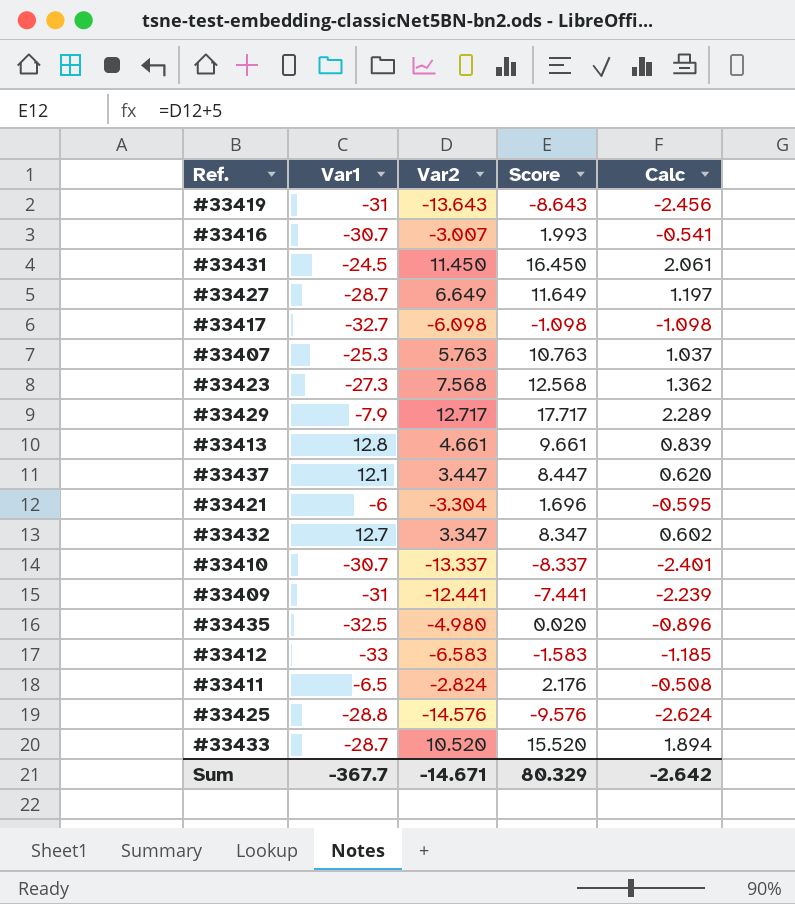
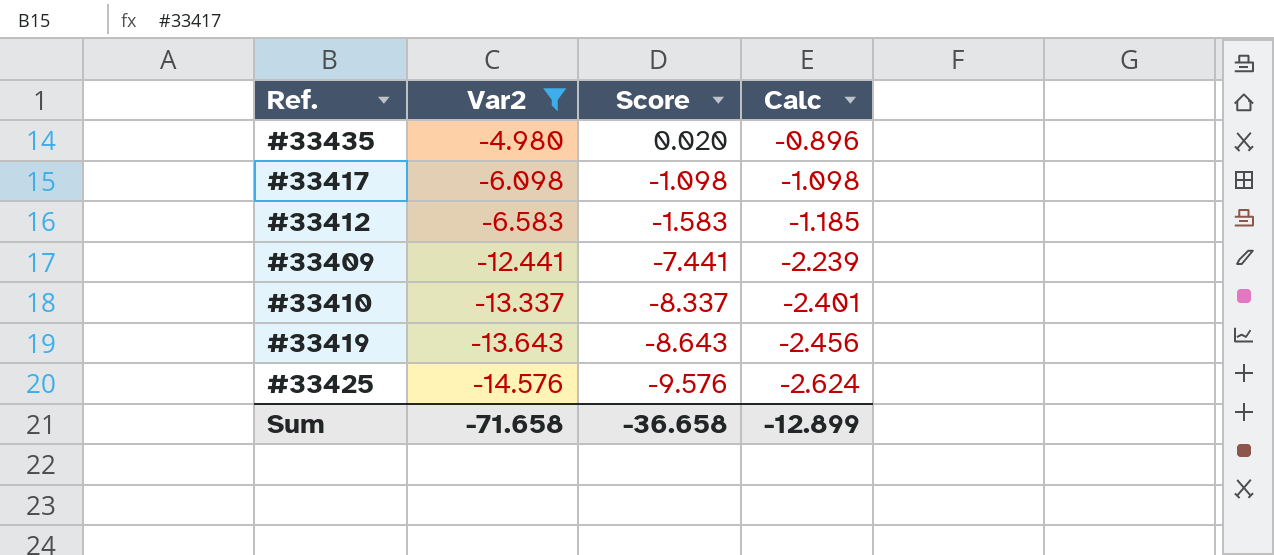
filter: none -> Var2 <= -4.980
row order: none -> Var2 descending
column Var1 | position: 2 -> none
Sum | Var2: -14.671 -> -71.658
Sum | Score: 80.329 -> -36.658
Sum | Calc: -2.642 -> -12.899

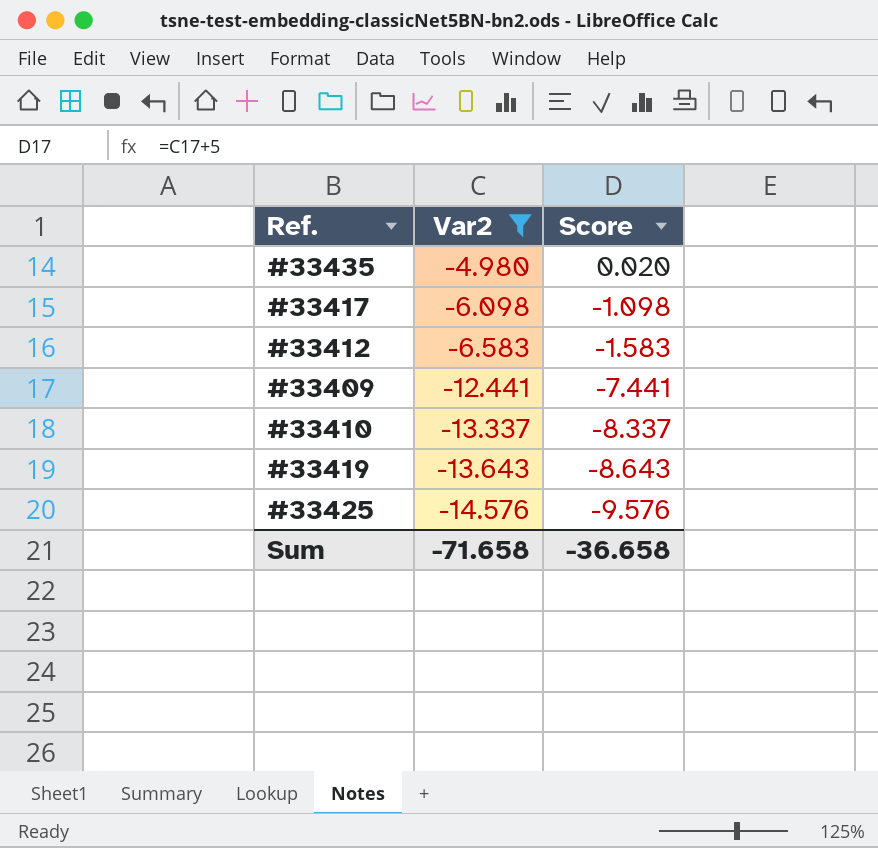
column Calc | formula: [Var2] * 0.18 -> none

